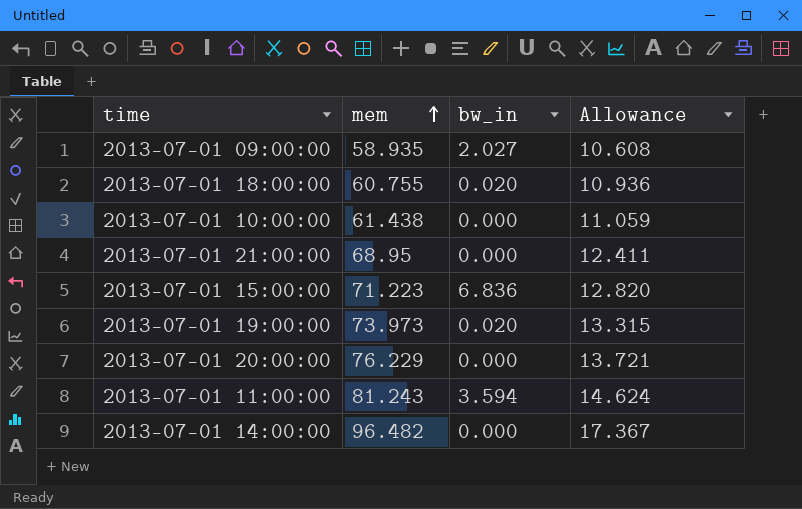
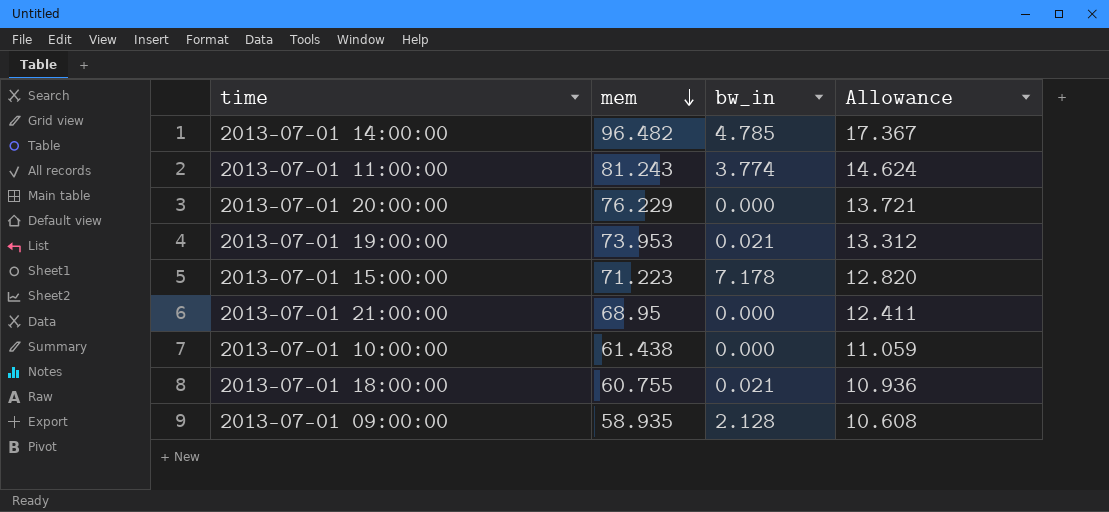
row order: mem ascending -> mem descending
2013-07-01 14:00:00 | bw_in: 0.000 -> 4.785
2013-07-01 11:00:00 | bw_in: 3.594 -> 3.774
2013-07-01 19:00:00 | mem: 73.973 -> 73.953
2013-07-01 19:00:00 | bw_in: 0.020 -> 0.021
2013-07-01 19:00:00 | Allowance: 13.315 -> 13.312
2013-07-01 15:00:00 | bw_in: 6.836 -> 7.178
2013-07-01 18:00:00 | bw_in: 0.020 -> 0.021
2013-07-01 09:00:00 | bw_in: 2.027 -> 2.128

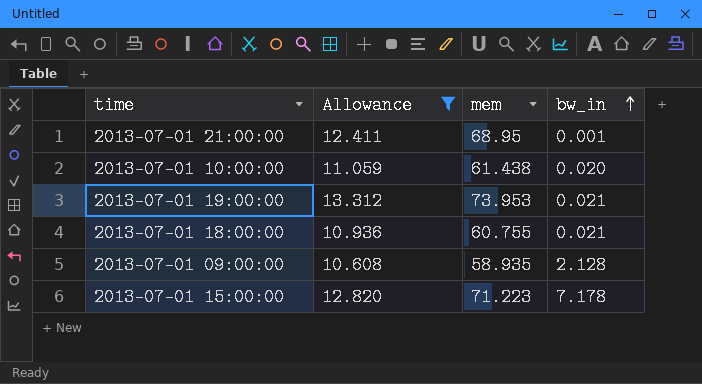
filter: none -> Allowance <= 13.312
row order: mem descending -> bw_in ascending
column Allowance | position: 4 -> 2
2013-07-01 21:00:00 | bw_in: 0.000 -> 0.001
2013-07-01 10:00:00 | bw_in: 0.000 -> 0.020

